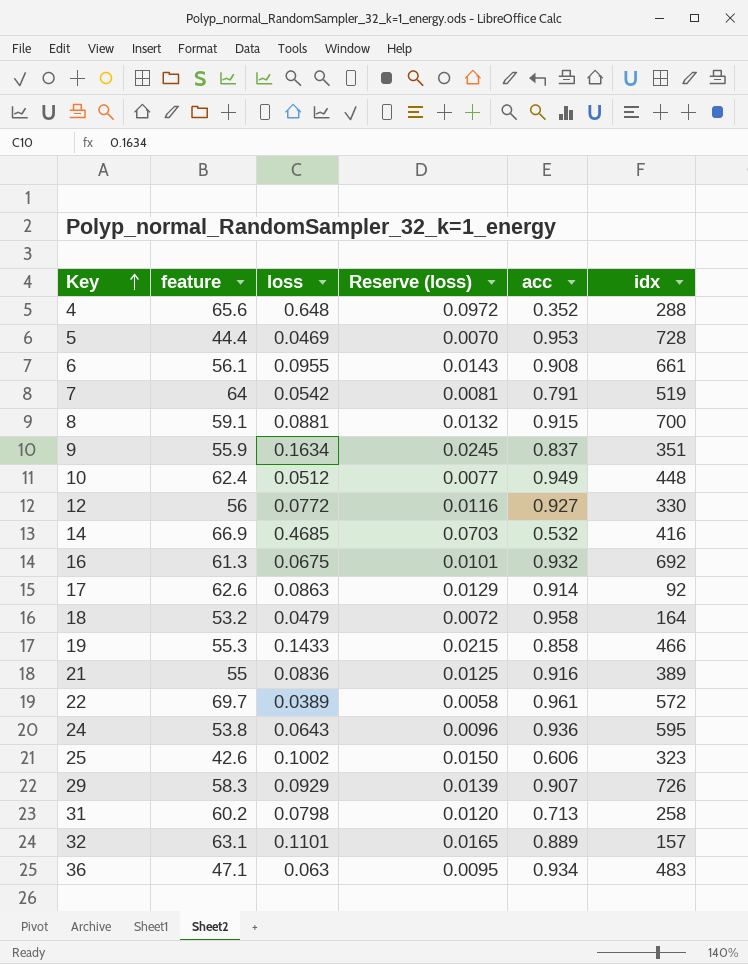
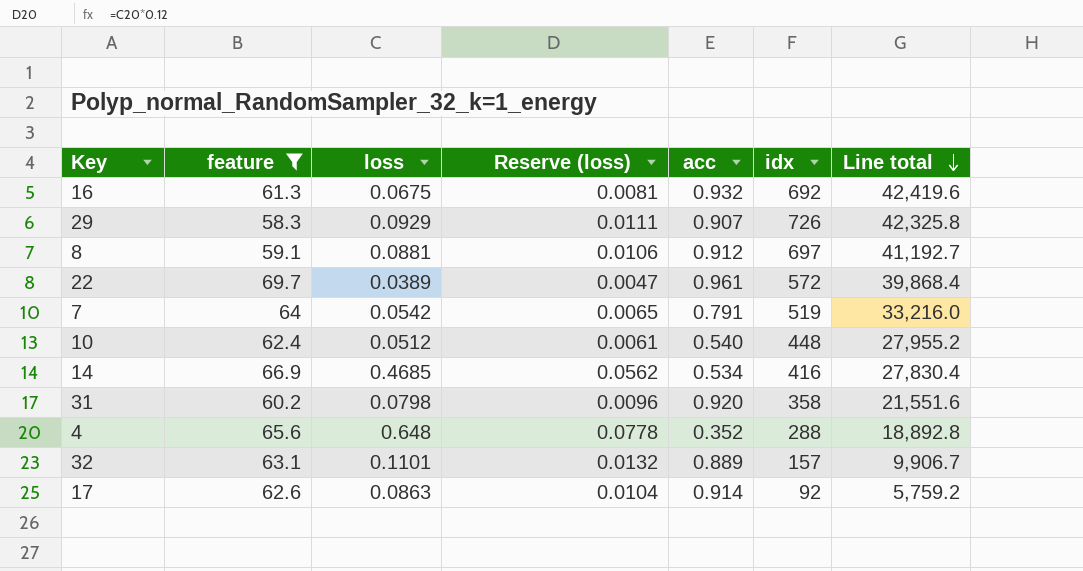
filter: none -> feature >= 58.3
row order: Key ascending -> Line total descending
column Reserve (loss) | formula: [loss] * 0.15 -> [loss] * 0.12
column Line total | formula: none -> [feature] * [idx]
8 | acc: 0.915 -> 0.912
8 | idx: 700 -> 697
10 | acc: 0.949 -> 0.540
14 | acc: 0.532 -> 0.534
31 | acc: 0.713 -> 0.920
31 | idx: 258 -> 358

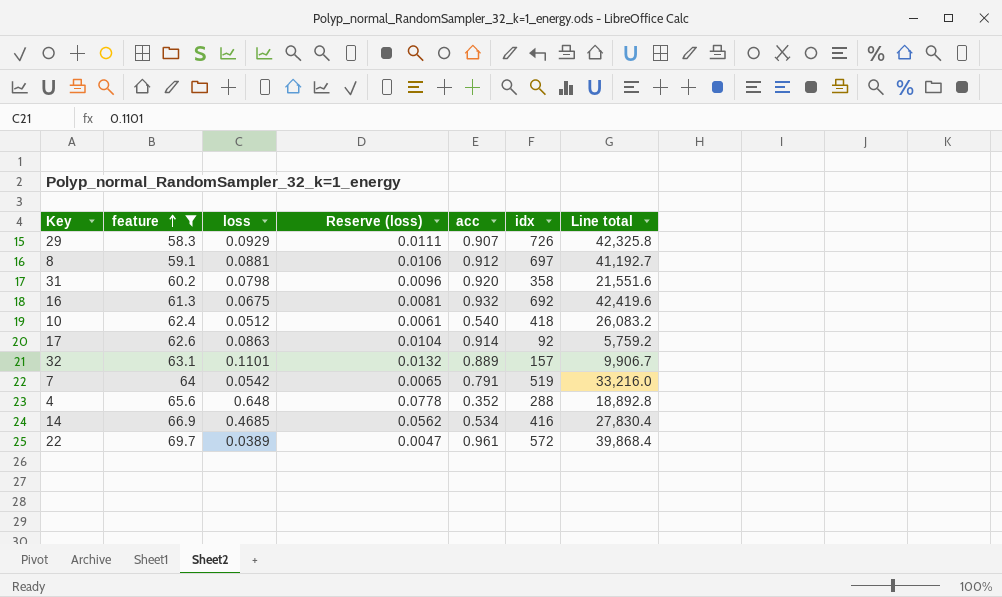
row order: Line total descending -> feature ascending
10 | idx: 448 -> 418
10 | Line total: 27,955.2 -> 26,083.2

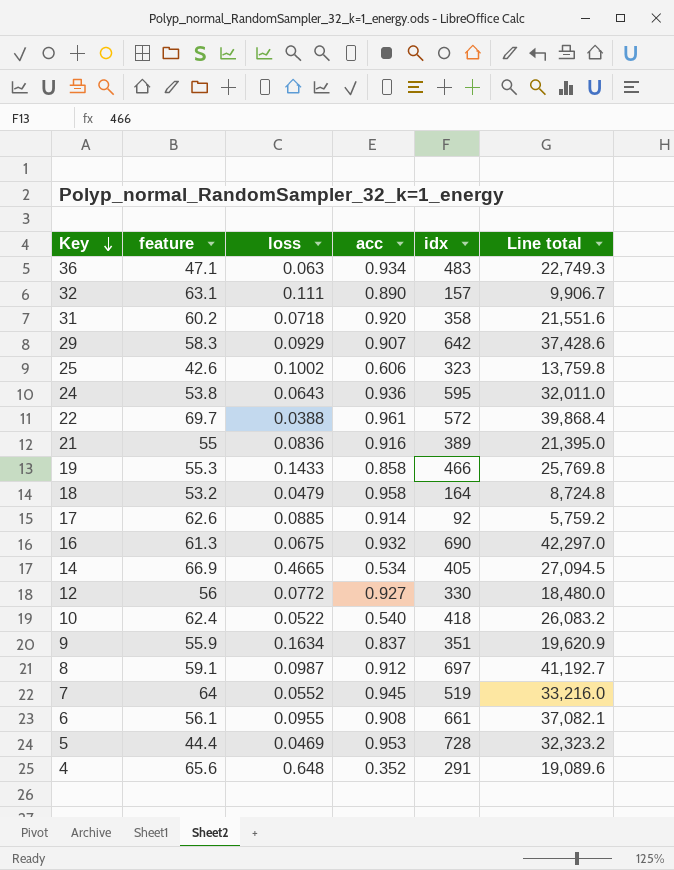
filter: feature >= 58.3 -> none
row order: feature ascending -> Key descending
column Reserve (loss) | formula: [loss] * 0.12 -> none
32 | loss: 0.1101 -> 0.111
32 | acc: 0.889 -> 0.890
31 | loss: 0.0798 -> 0.0718
29 | idx: 726 -> 642
29 | Line total: 42,325.8 -> 37,428.6
22 | loss: 0.0389 -> 0.0388
17 | loss: 0.0863 -> 0.0885
16 | idx: 692 -> 690
16 | Line total: 42,419.6 -> 42,297.0
14 | loss: 0.4685 -> 0.4665
14 | idx: 416 -> 405
14 | Line total: 27,830.4 -> 27,094.5
10 | loss: 0.0512 -> 0.0522
8 | loss: 0.0881 -> 0.0987
7 | loss: 0.0542 -> 0.0552
7 | acc: 0.791 -> 0.945
4 | idx: 288 -> 291
4 | Line total: 18,892.8 -> 19,089.6

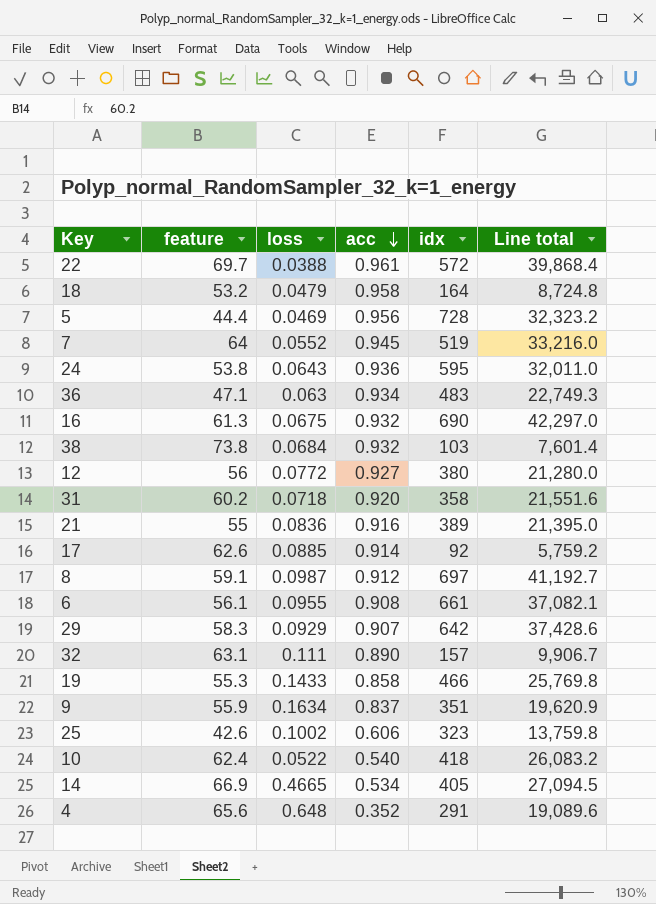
row order: Key descending -> acc descending
5 | acc: 0.953 -> 0.956
row 38: none -> 73.8 | 0.0684 | 0.932 | 103 | 7,601.4
12 | idx: 330 -> 380
12 | Line total: 18,480.0 -> 21,280.0

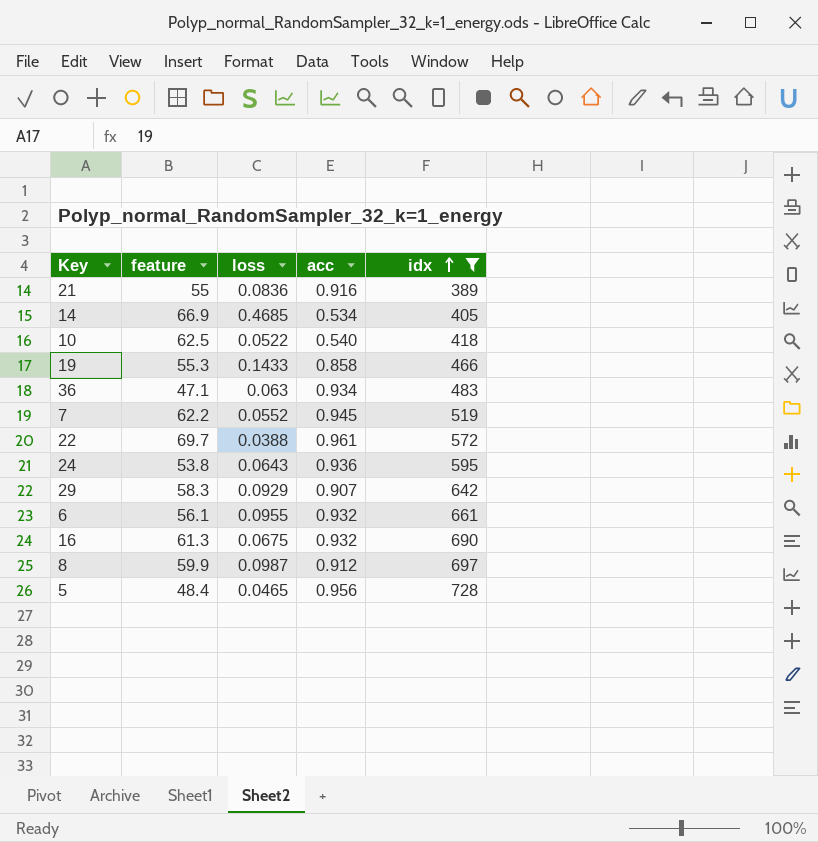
filter: none -> idx >= 389
row order: acc descending -> idx ascending
column Line total | formula: [feature] * [idx] -> none
14 | loss: 0.4665 -> 0.4685
10 | feature: 62.4 -> 62.5
7 | feature: 64 -> 62.2
6 | acc: 0.908 -> 0.932
8 | feature: 59.1 -> 59.9
5 | feature: 44.4 -> 48.4
5 | loss: 0.0469 -> 0.0465

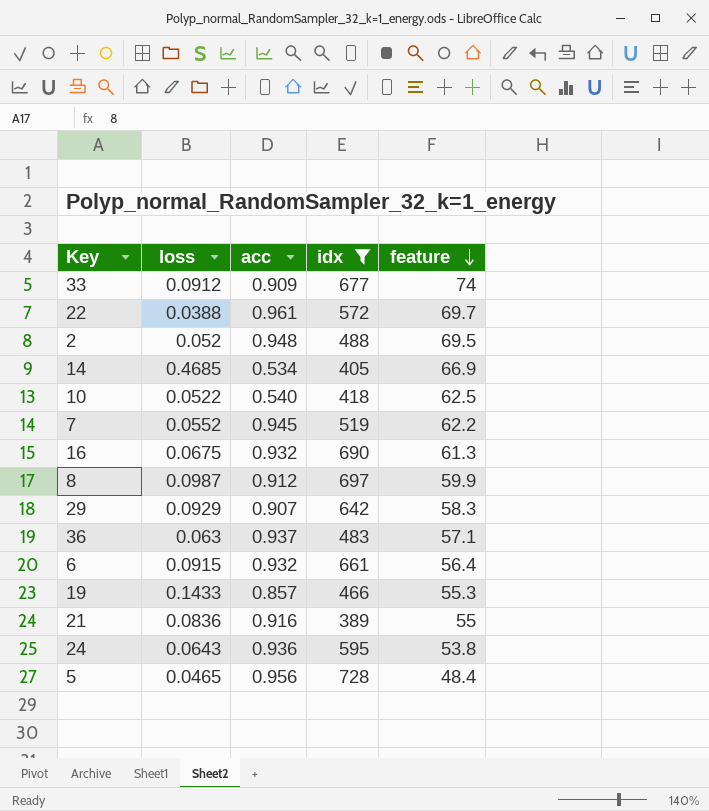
row order: idx ascending -> feature descending
column feature | position: 2 -> 5
row 33: none -> 0.0912 | 0.909 | 677 | 74
row 2: none -> 0.052 | 0.948 | 488 | 69.5
36 | acc: 0.934 -> 0.937
36 | feature: 47.1 -> 57.1
6 | loss: 0.0955 -> 0.0915
6 | feature: 56.1 -> 56.4
19 | acc: 0.858 -> 0.857

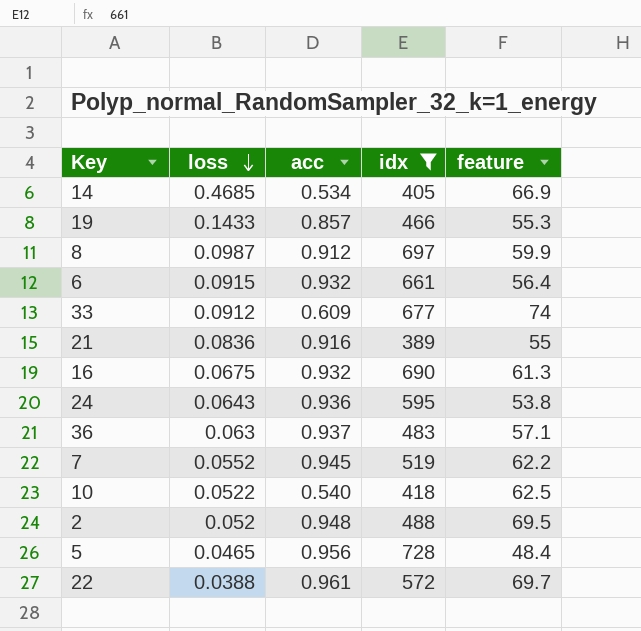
row order: feature descending -> loss descending
row 29: 0.0929 | 0.907 | 642 | 58.3 -> none
33 | acc: 0.909 -> 0.609

